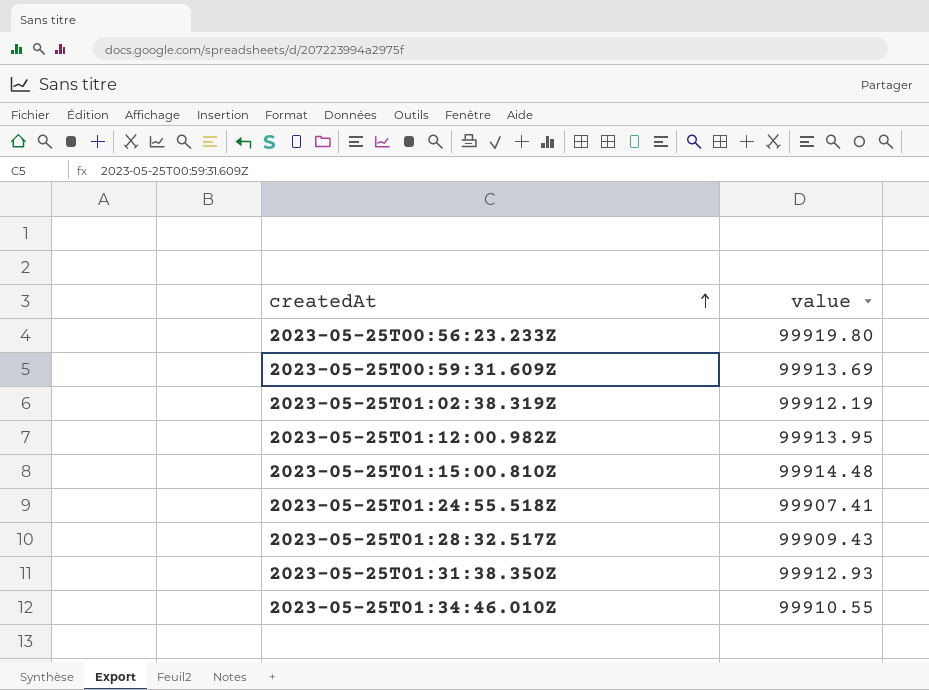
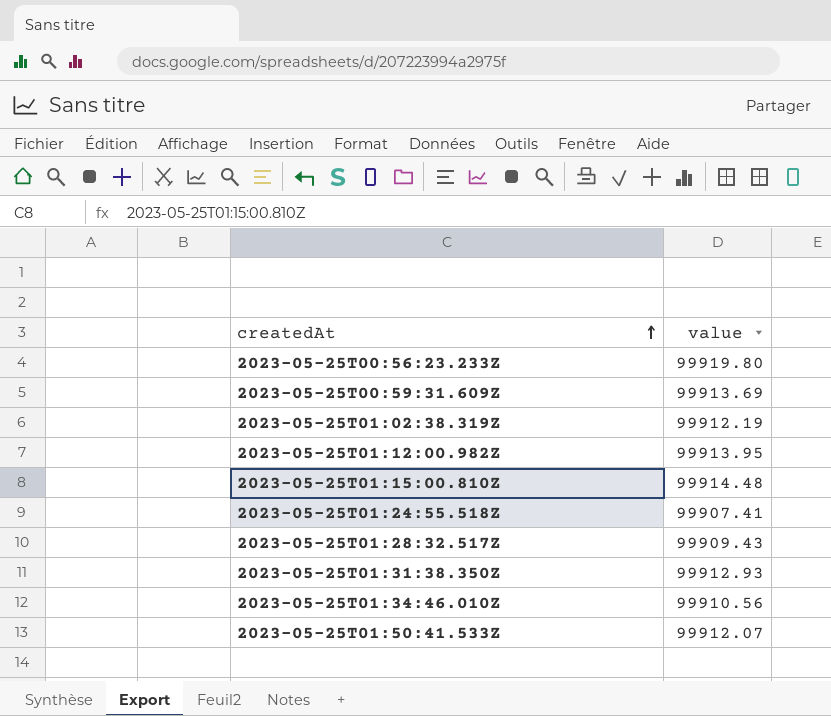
2023-05-25T01:34:46.010Z | value: 99910.55 -> 99910.56
row 2023-05-25T01:50:41.533Z: none -> 99912.07

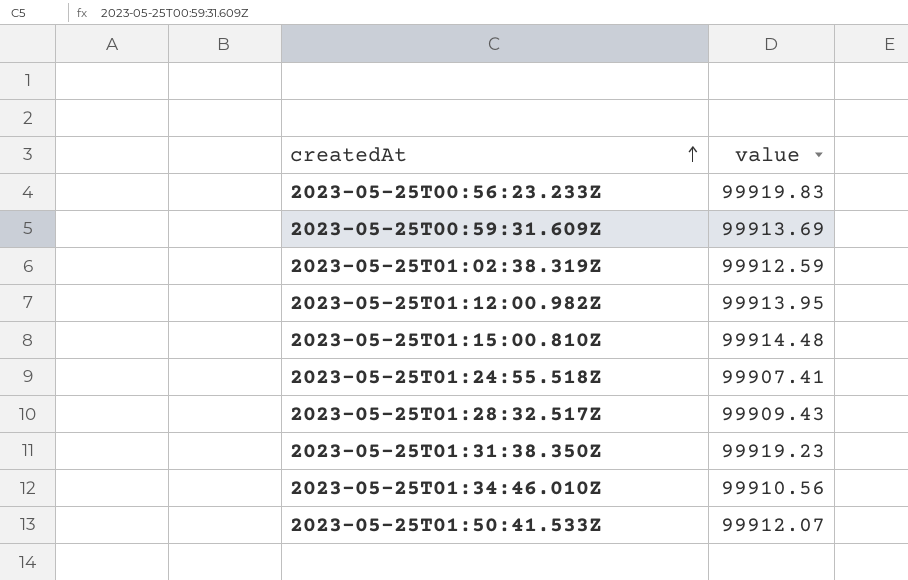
2023-05-25T00:56:23.233Z | value: 99919.80 -> 99919.83
2023-05-25T01:02:38.319Z | value: 99912.19 -> 99912.59
2023-05-25T01:31:38.350Z | value: 99912.93 -> 99919.23

